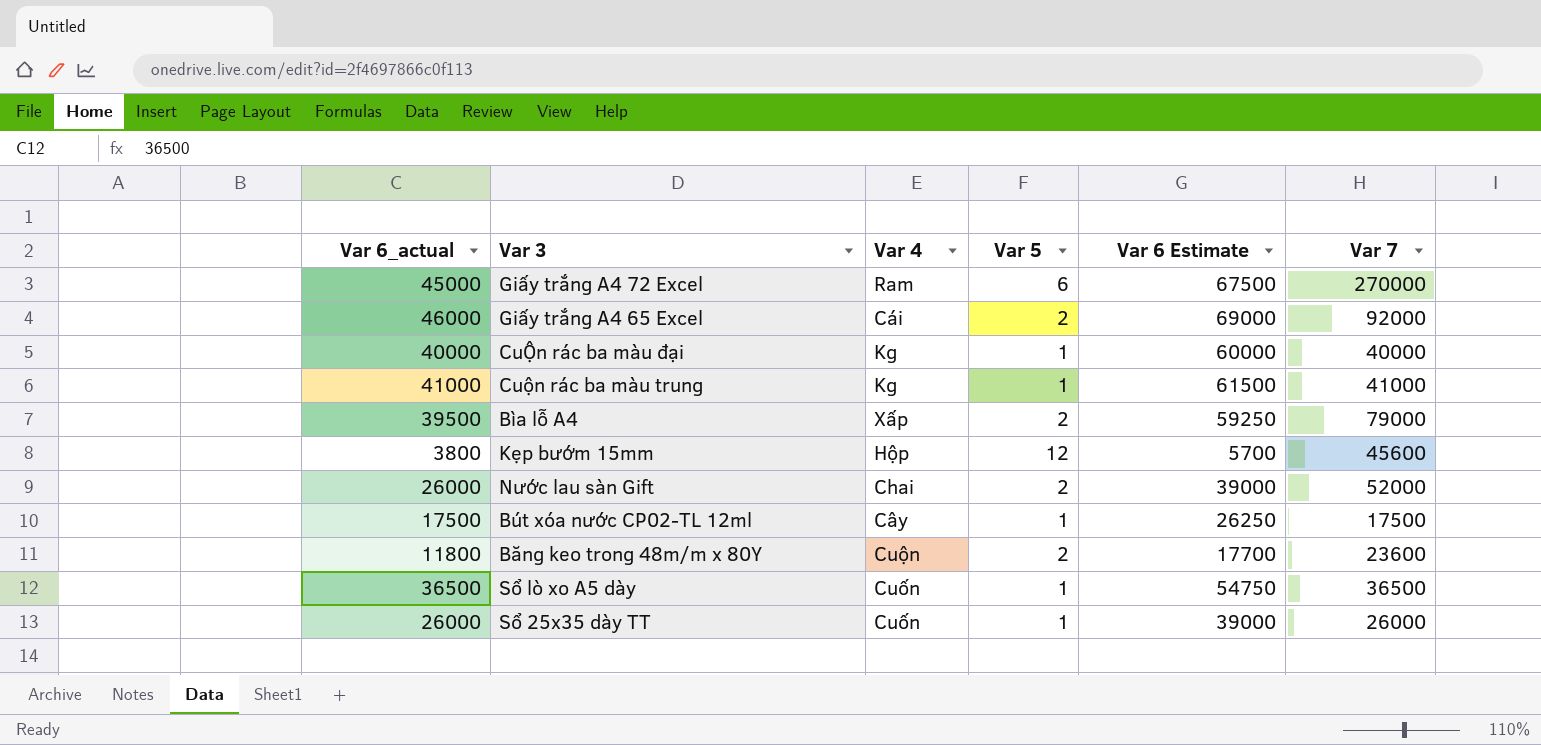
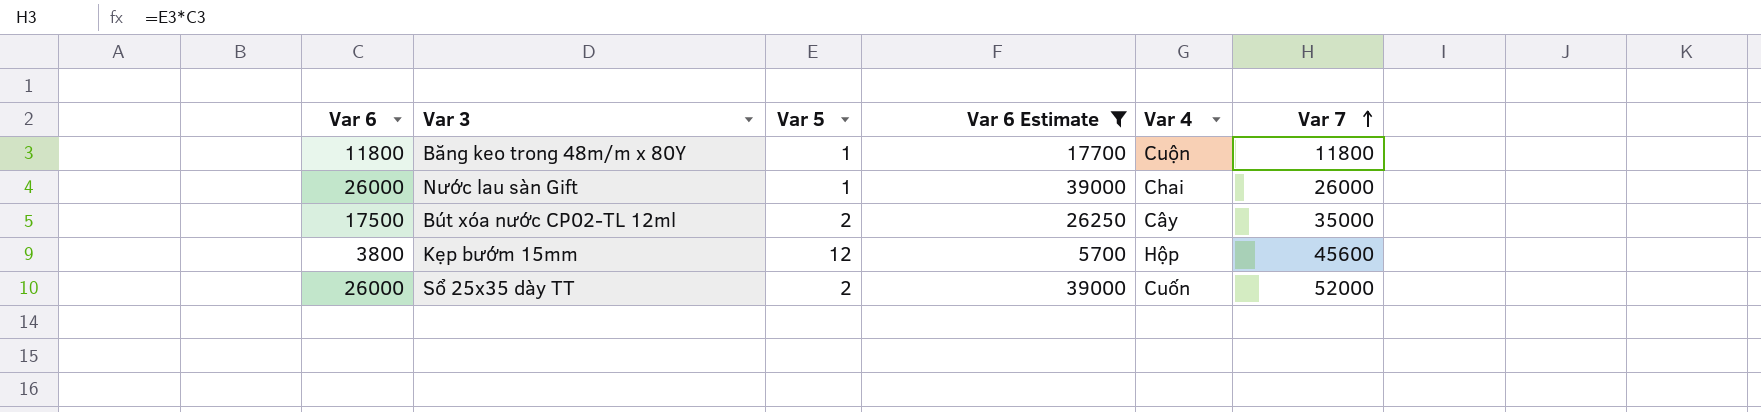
filter: none -> Var 6 Estimate <= 39000
row order: none -> Var 7 ascending
column name: Var 6_actual -> Var 6
column Var 4 | position: 3 -> 5
Băng keo trong 48m/m x 80Y | Var 5: 2 -> 1
Băng keo trong 48m/m x 80Y | Var 7: 23600 -> 11800
Nước lau sàn Gift | Var 5: 2 -> 1
Nước lau sàn Gift | Var 7: 52000 -> 26000
Bút xóa nước CP02-TL 12ml | Var 5: 1 -> 2
Bút xóa nước CP02-TL 12ml | Var 7: 17500 -> 35000
Sổ 25x35 dày TT | Var 5: 1 -> 2
Sổ 25x35 dày TT | Var 7: 26000 -> 52000

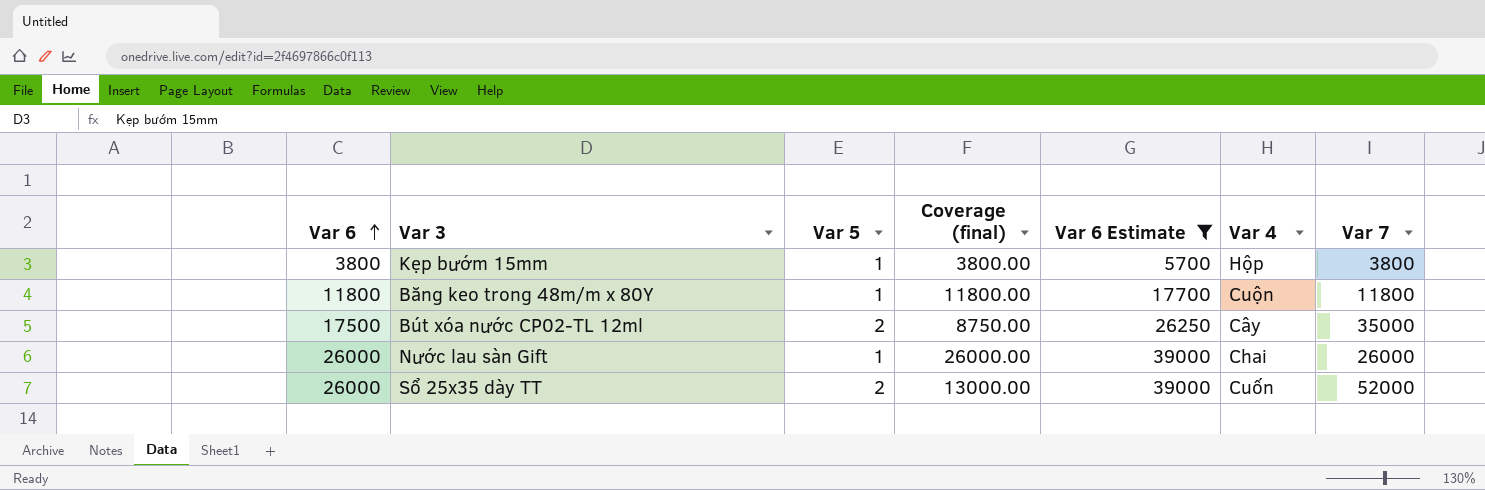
row order: Var 7 ascending -> Var 6 ascending
column Coverage (final) | formula: none -> [Var 6] / [Var 5]
Kẹp bướm 15mm | Var 5: 12 -> 1
Kẹp bướm 15mm | Var 7: 45600 -> 3800

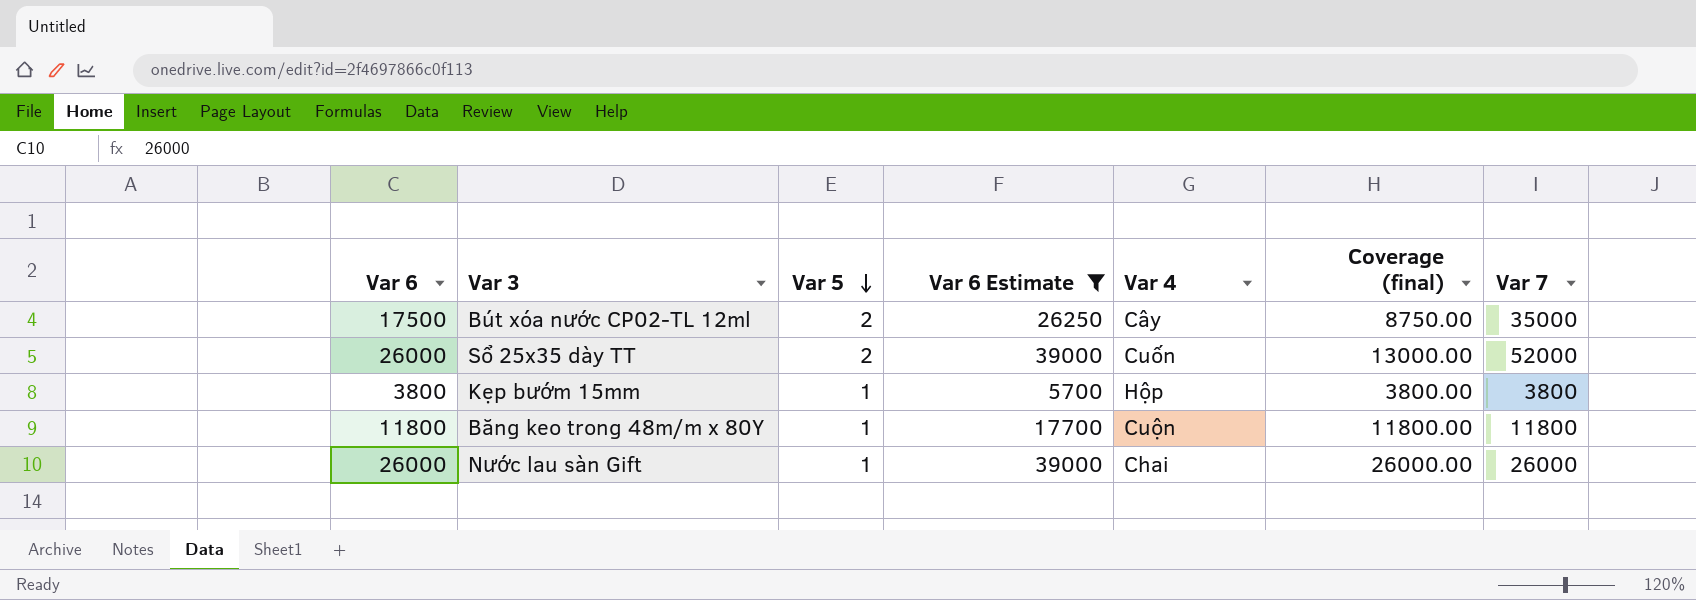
row order: Var 6 ascending -> Var 5 descending
column Coverage (final) | position: 4 -> 6

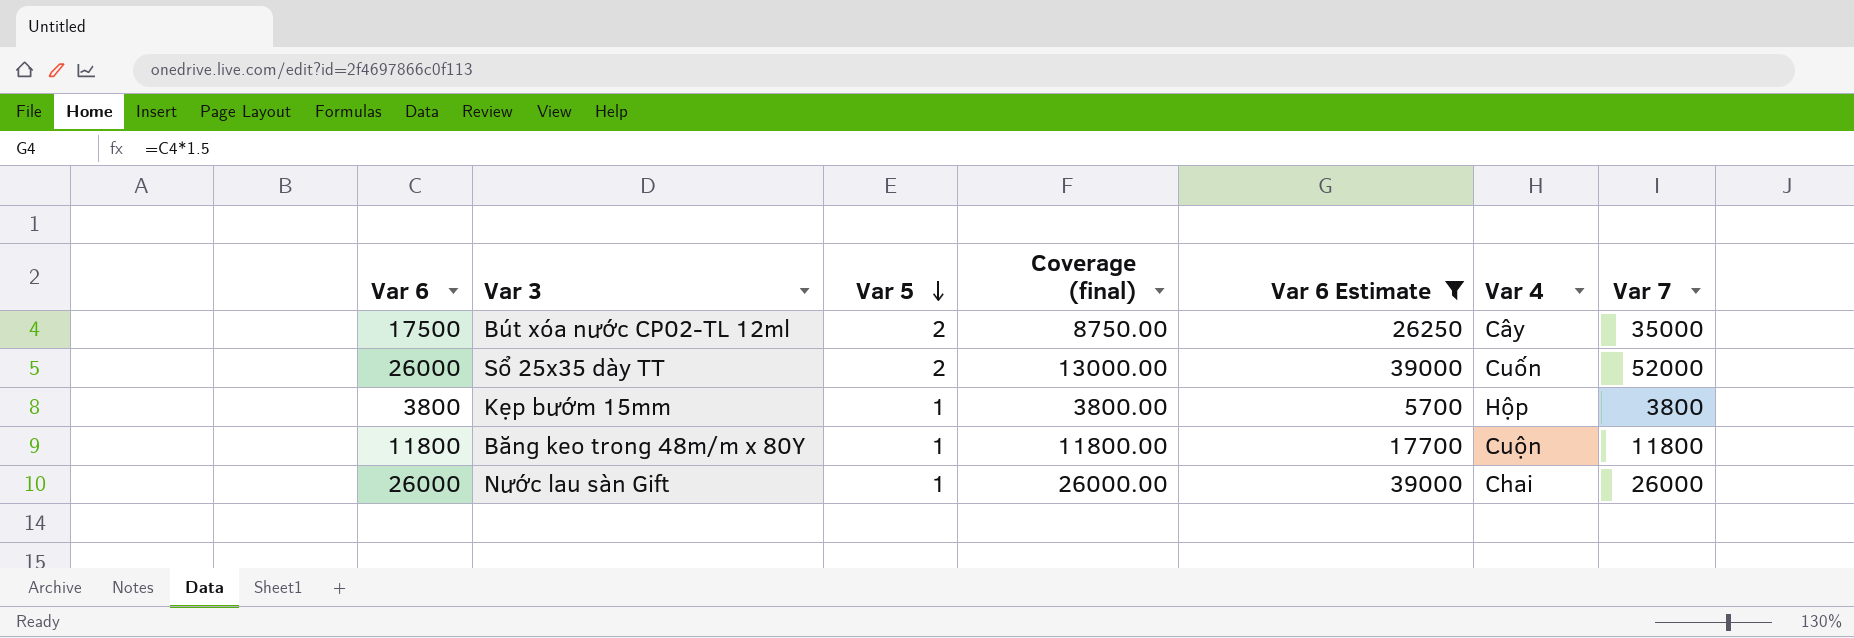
column Coverage (final) | position: 6 -> 4

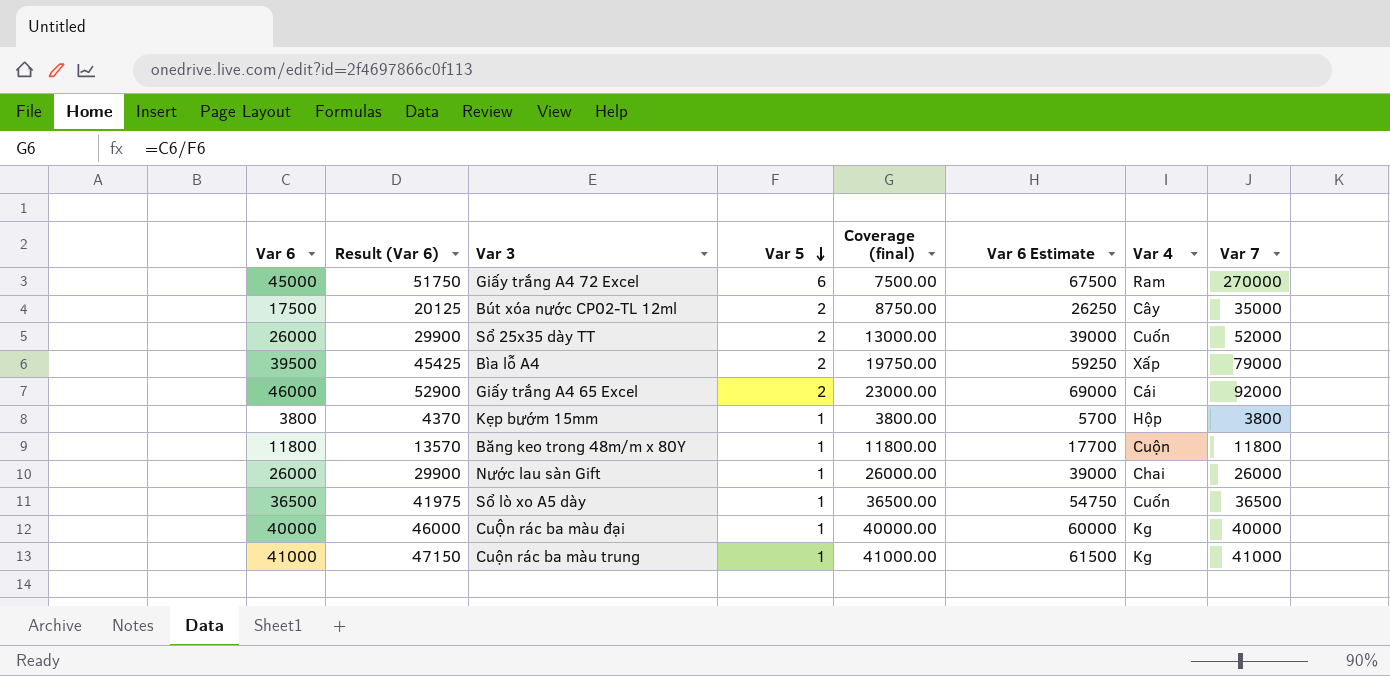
filter: Var 6 Estimate <= 39000 -> none
column Result (Var 6) | formula: none -> [Var 6] * 1.15

